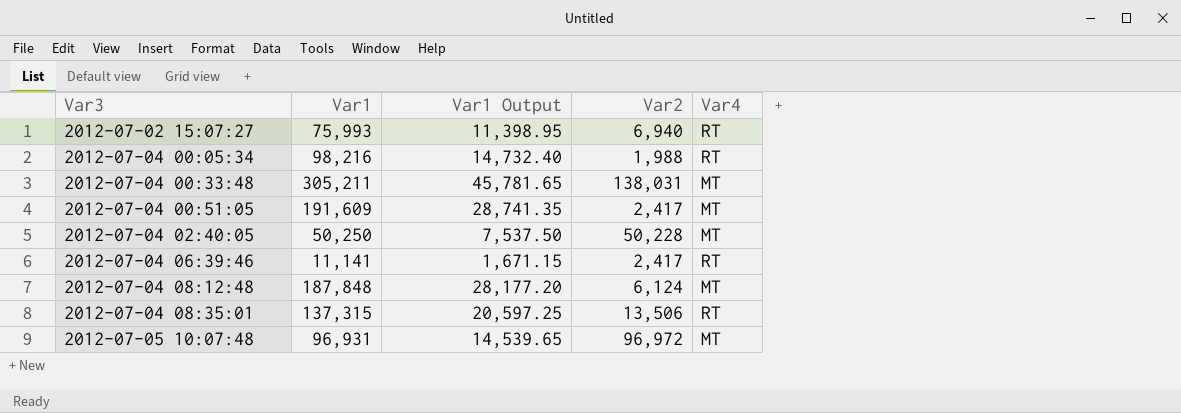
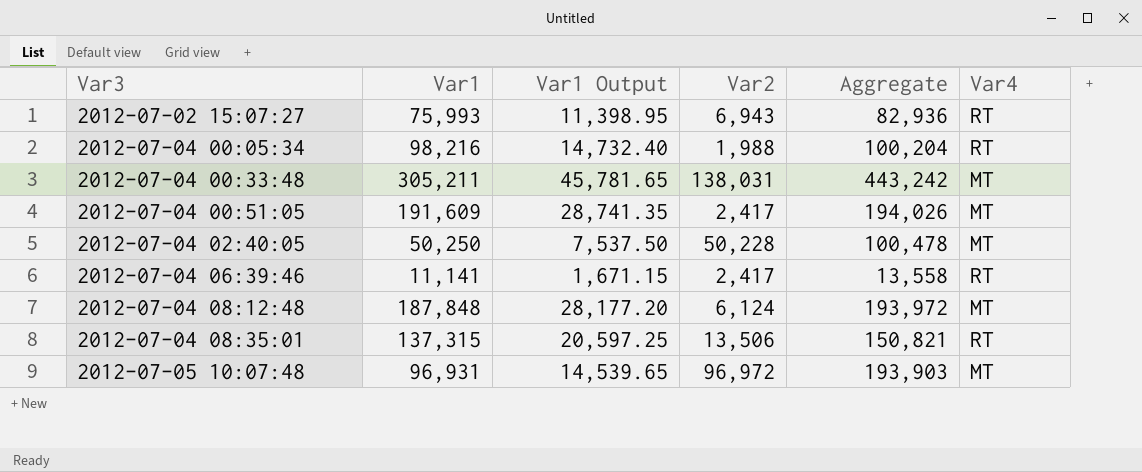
column Aggregate | formula: none -> [Var1] + [Var2]
2012-07-02 15:07:27 | Var2: 6,940 -> 6,943

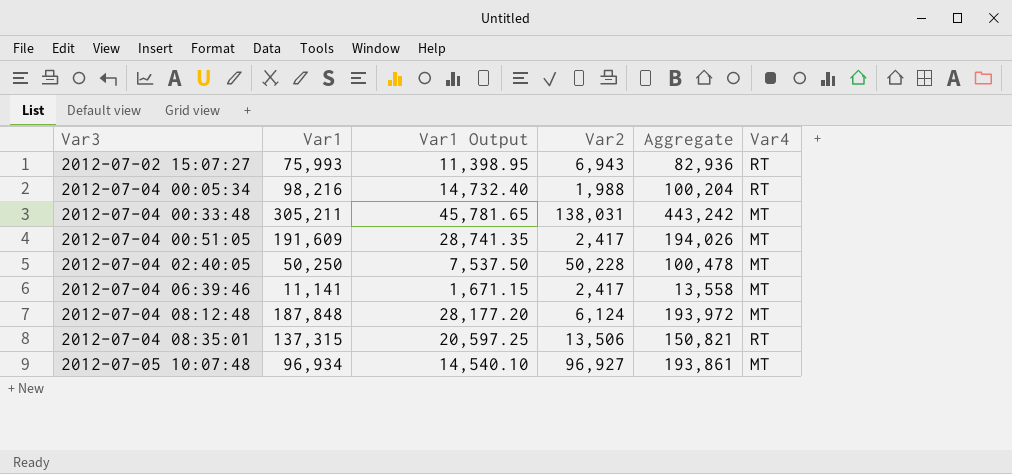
2012-07-04 06:39:46 | Var4: RT -> MT
2012-07-05 10:07:48 | Var1: 96,931 -> 96,934
2012-07-05 10:07:48 | Var1 Output: 14,539.65 -> 14,540.10
2012-07-05 10:07:48 | Var2: 96,972 -> 96,927
2012-07-05 10:07:48 | Aggregate: 193,903 -> 193,861

